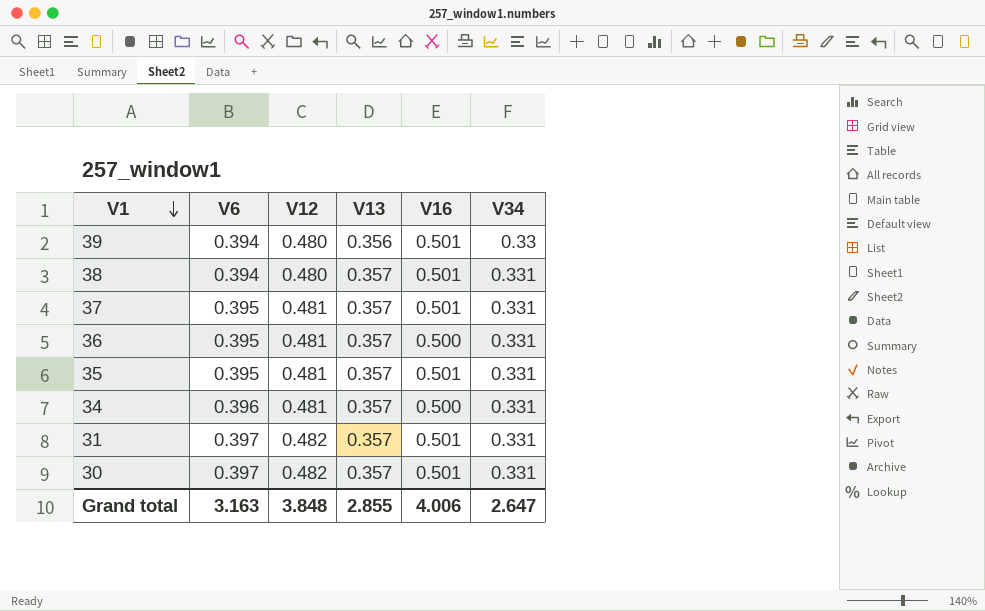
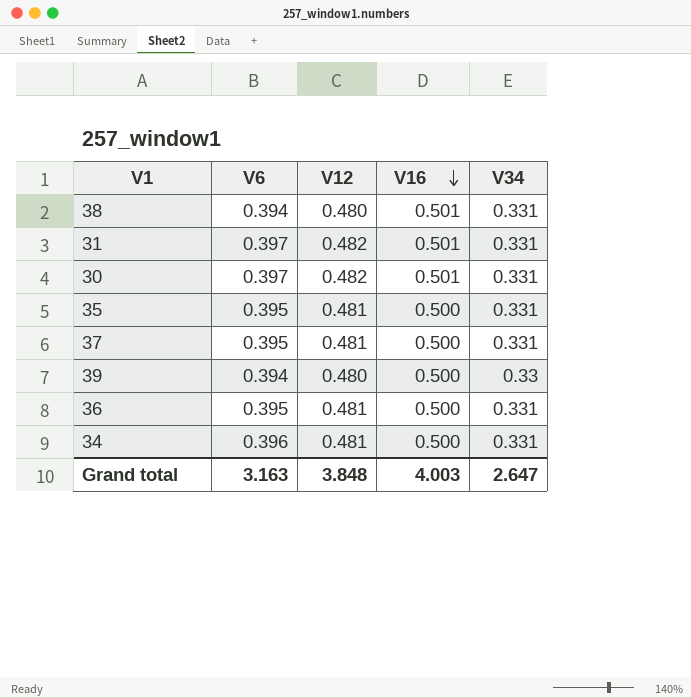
row order: V1 descending -> V16 descending
column V13 | position: 4 -> none
35 | V16: 0.501 -> 0.500
37 | V16: 0.501 -> 0.500
39 | V16: 0.501 -> 0.500
Grand total | V16: 4.006 -> 4.003

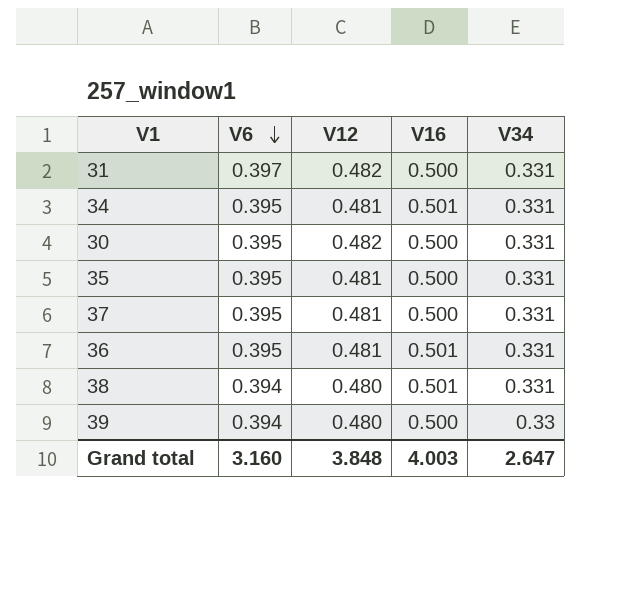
row order: V16 descending -> V6 descending
31 | V16: 0.501 -> 0.500
34 | V6: 0.396 -> 0.395
34 | V16: 0.500 -> 0.501
30 | V6: 0.397 -> 0.395
30 | V16: 0.501 -> 0.500
36 | V16: 0.500 -> 0.501
Grand total | V6: 3.163 -> 3.160

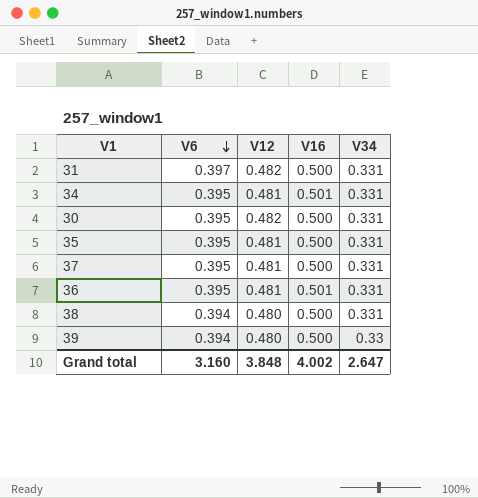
38 | V16: 0.501 -> 0.500
Grand total | V16: 4.003 -> 4.002

